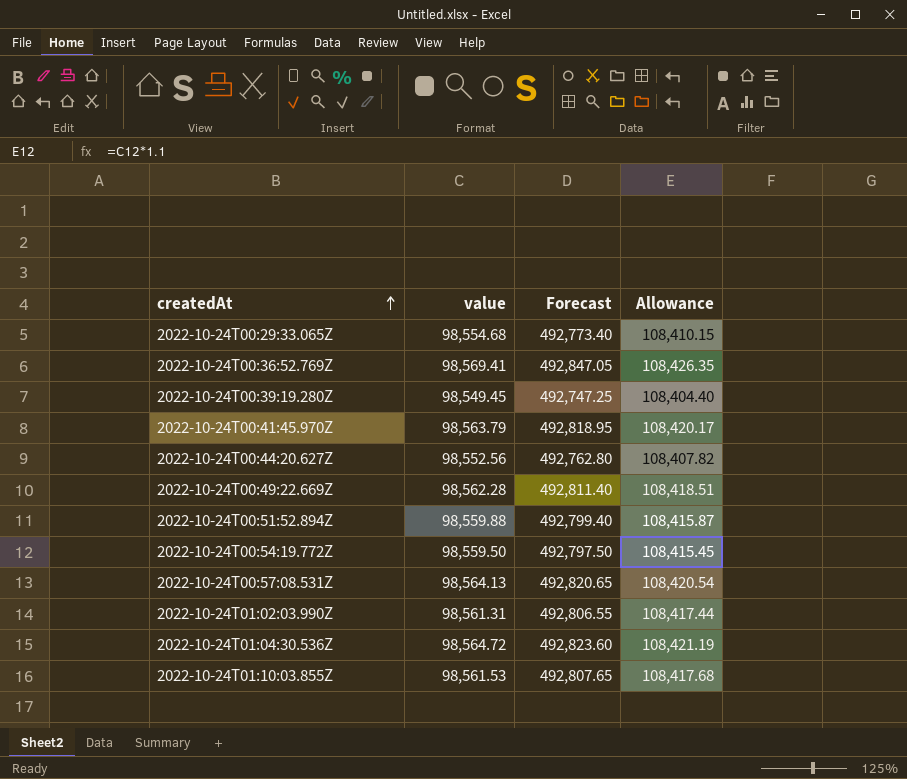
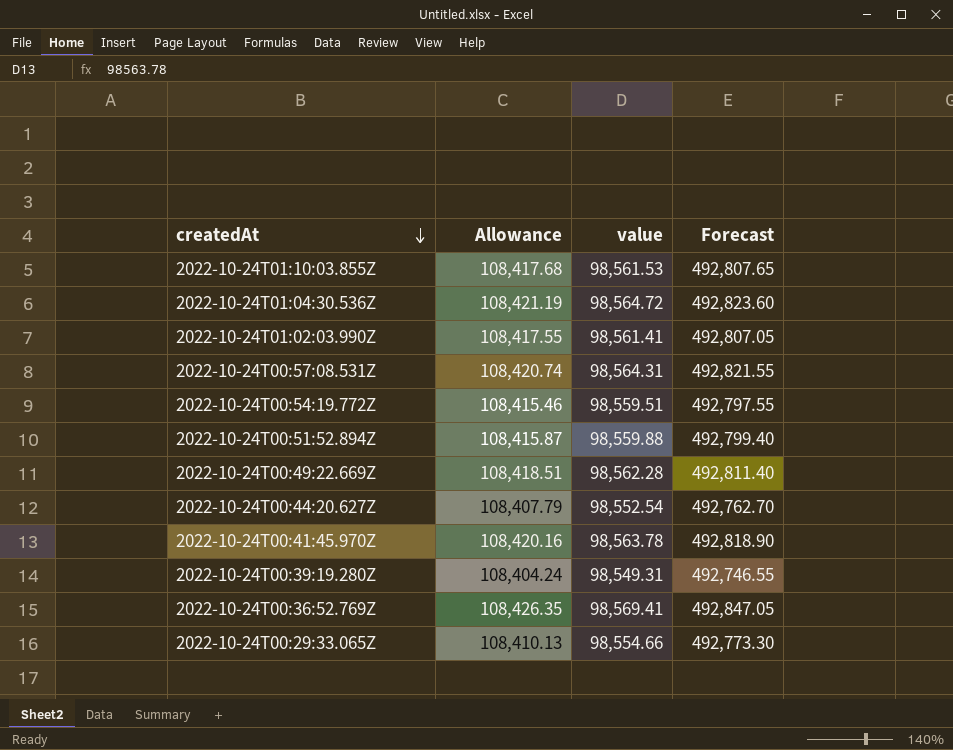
row order: createdAt ascending -> createdAt descending
column Allowance | position: 4 -> 2
2022-10-24T01:02:03.990Z | Allowance: 108,417.44 -> 108,417.55
2022-10-24T01:02:03.990Z | value: 98,561.31 -> 98,561.41
2022-10-24T01:02:03.990Z | Forecast: 492,806.55 -> 492,807.05
2022-10-24T00:57:08.531Z | Allowance: 108,420.54 -> 108,420.74
2022-10-24T00:57:08.531Z | value: 98,564.13 -> 98,564.31
2022-10-24T00:57:08.531Z | Forecast: 492,820.65 -> 492,821.55
2022-10-24T00:54:19.772Z | Allowance: 108,415.45 -> 108,415.46
2022-10-24T00:54:19.772Z | value: 98,559.50 -> 98,559.51
2022-10-24T00:54:19.772Z | Forecast: 492,797.50 -> 492,797.55
2022-10-24T00:44:20.627Z | Allowance: 108,407.82 -> 108,407.79
2022-10-24T00:44:20.627Z | value: 98,552.56 -> 98,552.54
2022-10-24T00:44:20.627Z | Forecast: 492,762.80 -> 492,762.70
2022-10-24T00:41:45.970Z | Allowance: 108,420.17 -> 108,420.16
2022-10-24T00:41:45.970Z | value: 98,563.79 -> 98,563.78
2022-10-24T00:41:45.970Z | Forecast: 492,818.95 -> 492,818.90
2022-10-24T00:39:19.280Z | Allowance: 108,404.40 -> 108,404.24
2022-10-24T00:39:19.280Z | value: 98,549.45 -> 98,549.31
2022-10-24T00:39:19.280Z | Forecast: 492,747.25 -> 492,746.55
2022-10-24T00:29:33.065Z | Allowance: 108,410.15 -> 108,410.13
2022-10-24T00:29:33.065Z | value: 98,554.68 -> 98,554.66
2022-10-24T00:29:33.065Z | Forecast: 492,773.40 -> 492,773.30

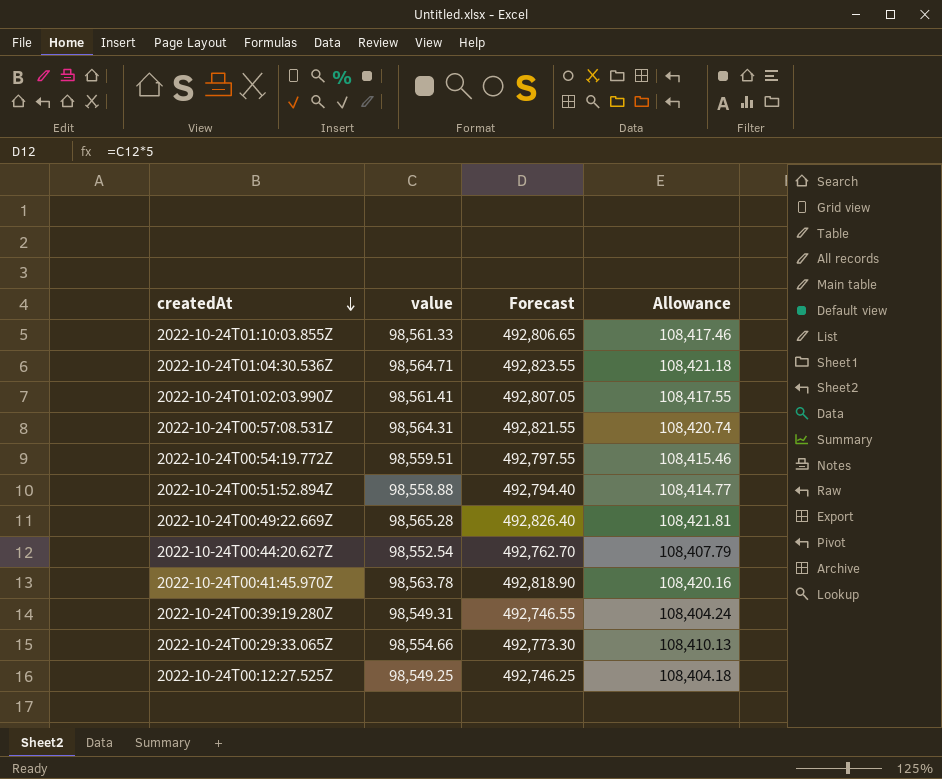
column Allowance | position: 2 -> 4
row 2022-10-24T00:36:52.769Z: 108,426.35 | 98,569.41 | 492,847.05 -> none
2022-10-24T01:10:03.855Z | value: 98,561.53 -> 98,561.33
2022-10-24T01:10:03.855Z | Forecast: 492,807.65 -> 492,806.65
2022-10-24T01:10:03.855Z | Allowance: 108,417.68 -> 108,417.46
2022-10-24T01:04:30.536Z | value: 98,564.72 -> 98,564.71
2022-10-24T01:04:30.536Z | Forecast: 492,823.60 -> 492,823.55
2022-10-24T01:04:30.536Z | Allowance: 108,421.19 -> 108,421.18
2022-10-24T00:51:52.894Z | value: 98,559.88 -> 98,558.88
2022-10-24T00:51:52.894Z | Forecast: 492,799.40 -> 492,794.40
2022-10-24T00:51:52.894Z | Allowance: 108,415.87 -> 108,414.77
2022-10-24T00:49:22.669Z | value: 98,562.28 -> 98,565.28
2022-10-24T00:49:22.669Z | Forecast: 492,811.40 -> 492,826.40
2022-10-24T00:49:22.669Z | Allowance: 108,418.51 -> 108,421.81
row 2022-10-24T00:12:27.525Z: none -> 98,549.25 | 492,746.25 | 108,404.18

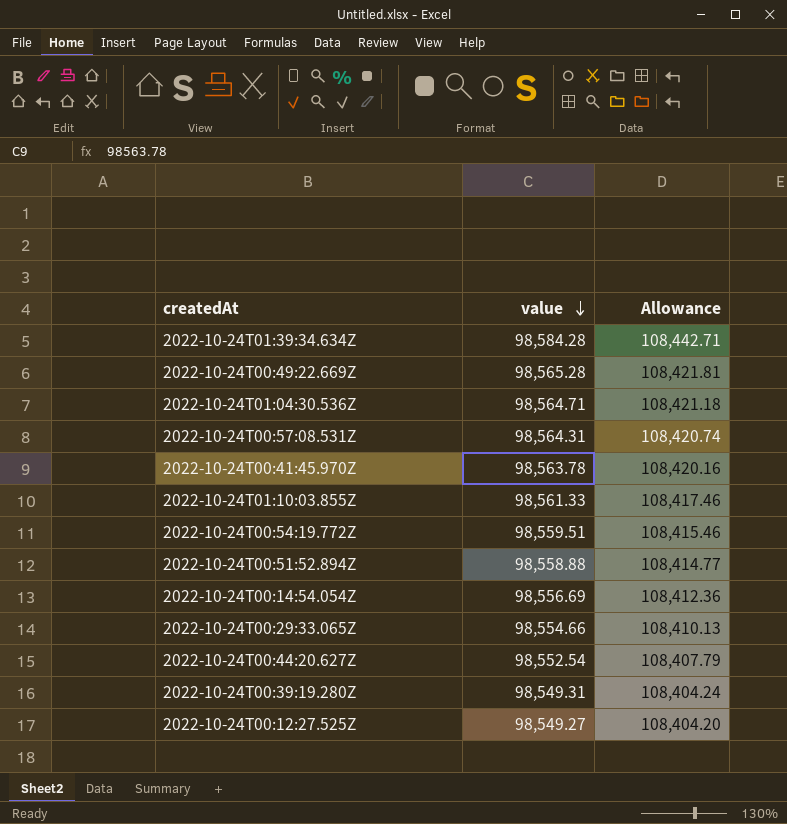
row order: createdAt descending -> value descending
column Forecast | formula: [value] * 5 -> none
row 2022-10-24T01:02:03.990Z: 98,561.41 | 492,807.05 | 108,417.55 -> none
row 2022-10-24T01:39:34.634Z: none -> 98,584.28 | 108,442.71
row 2022-10-24T00:14:54.054Z: none -> 98,556.69 | 108,412.36
2022-10-24T00:12:27.525Z | value: 98,549.25 -> 98,549.27
2022-10-24T00:12:27.525Z | Allowance: 108,404.18 -> 108,404.20

